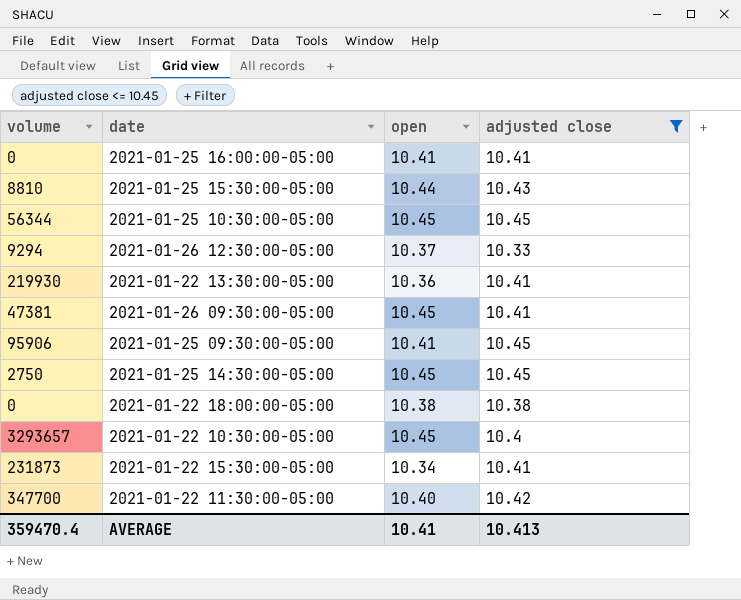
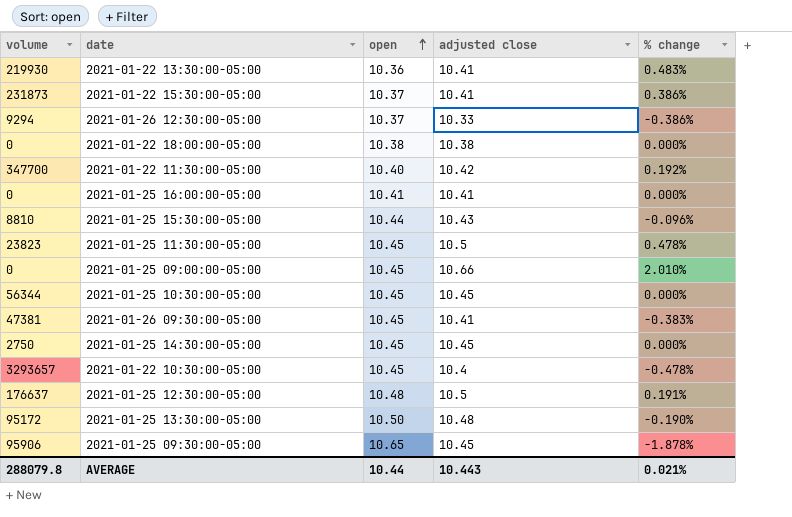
filter: adjusted close <= 10.45 -> none
row order: none -> open ascending
column % change | formula: none -> ([adjusted close] - [open]) / [open]
2021-01-22 15:30:00-05:00 | open: 10.34 -> 10.37
2021-01-25 09:30:00-05:00 | open: 10.41 -> 10.65
AVERAGE | volume: 359470.4 -> 288079.8
AVERAGE | open: 10.41 -> 10.44
AVERAGE | adjusted close: 10.413 -> 10.443

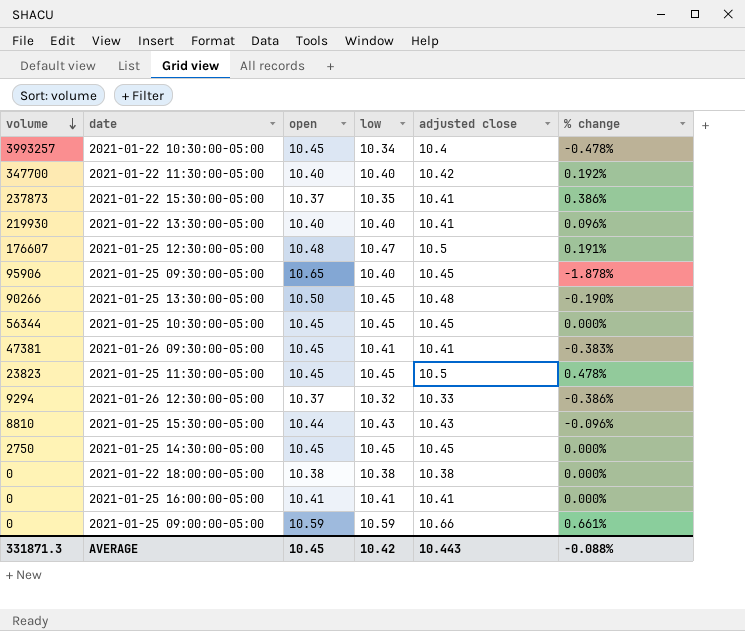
row order: open ascending -> volume descending
column low | position: none -> 4
2021-01-22 10:30:00-05:00 | volume: 3293657 -> 3993257
2021-01-22 15:30:00-05:00 | volume: 231873 -> 237873
2021-01-22 13:30:00-05:00 | open: 10.36 -> 10.40
2021-01-22 13:30:00-05:00 | % change: 0.483% -> 0.096%
2021-01-25 12:30:00-05:00 | volume: 176637 -> 176607
2021-01-25 13:30:00-05:00 | volume: 95172 -> 90266
2021-01-25 09:00:00-05:00 | open: 10.45 -> 10.59
2021-01-25 09:00:00-05:00 | % change: 2.010% -> 0.661%
AVERAGE | volume: 288079.8 -> 331871.3
AVERAGE | open: 10.44 -> 10.45
AVERAGE | % change: 0.021% -> -0.088%

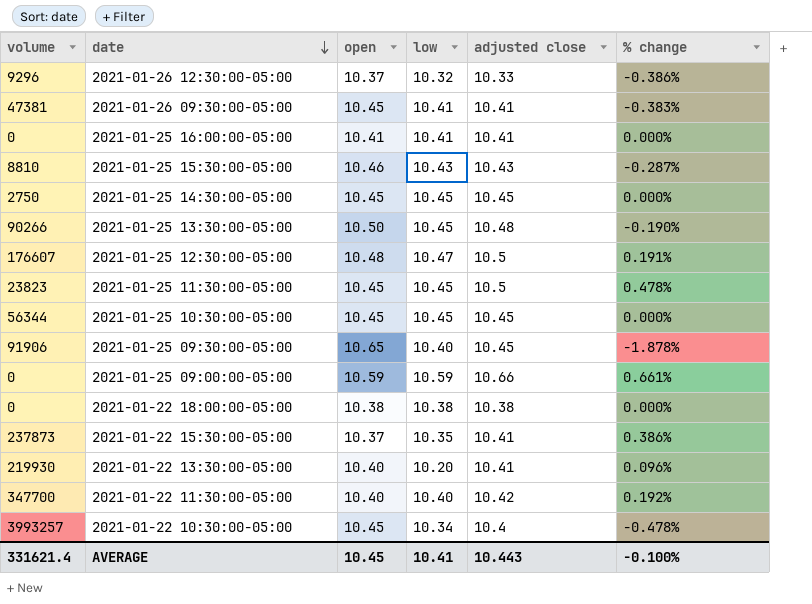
row order: volume descending -> date descending
2021-01-26 12:30:00-05:00 | volume: 9294 -> 9296
2021-01-25 15:30:00-05:00 | open: 10.44 -> 10.46
2021-01-25 15:30:00-05:00 | % change: -0.096% -> -0.287%
2021-01-25 09:30:00-05:00 | volume: 95906 -> 91906
2021-01-22 13:30:00-05:00 | low: 10.40 -> 10.20
AVERAGE | volume: 331871.3 -> 331621.4
AVERAGE | low: 10.42 -> 10.41
AVERAGE | % change: -0.088% -> -0.100%

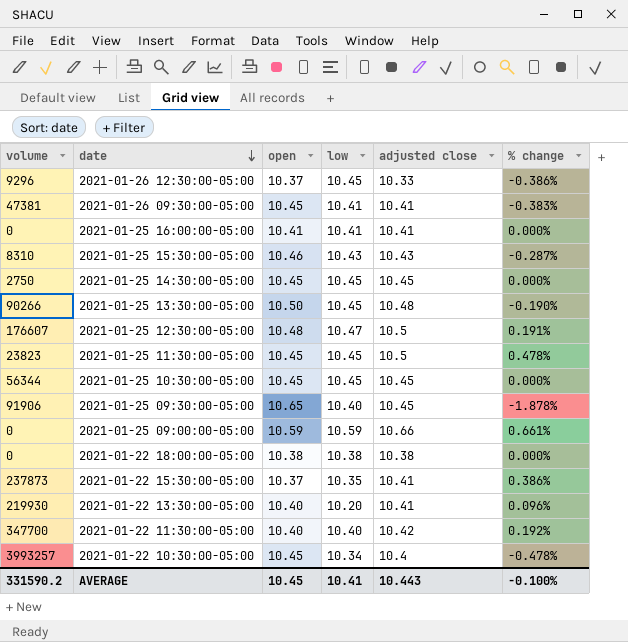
2021-01-26 12:30:00-05:00 | low: 10.32 -> 10.45
2021-01-25 15:30:00-05:00 | volume: 8810 -> 8310
AVERAGE | volume: 331621.4 -> 331590.2

